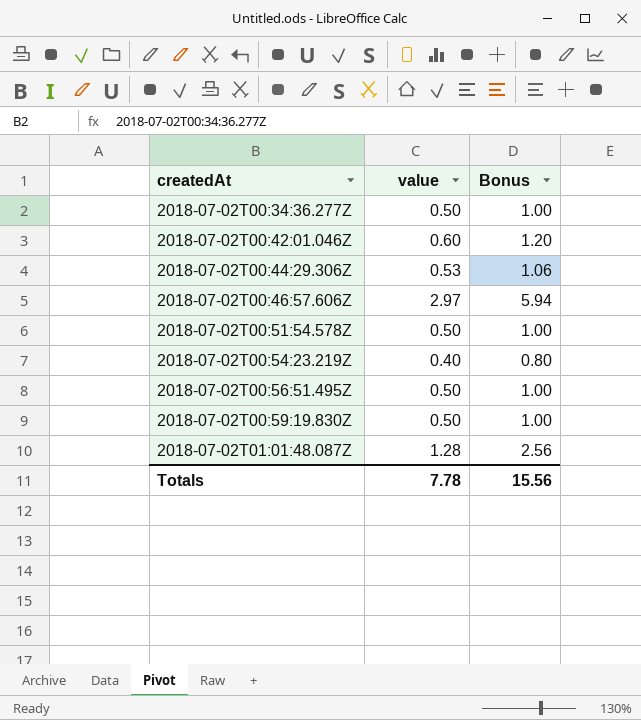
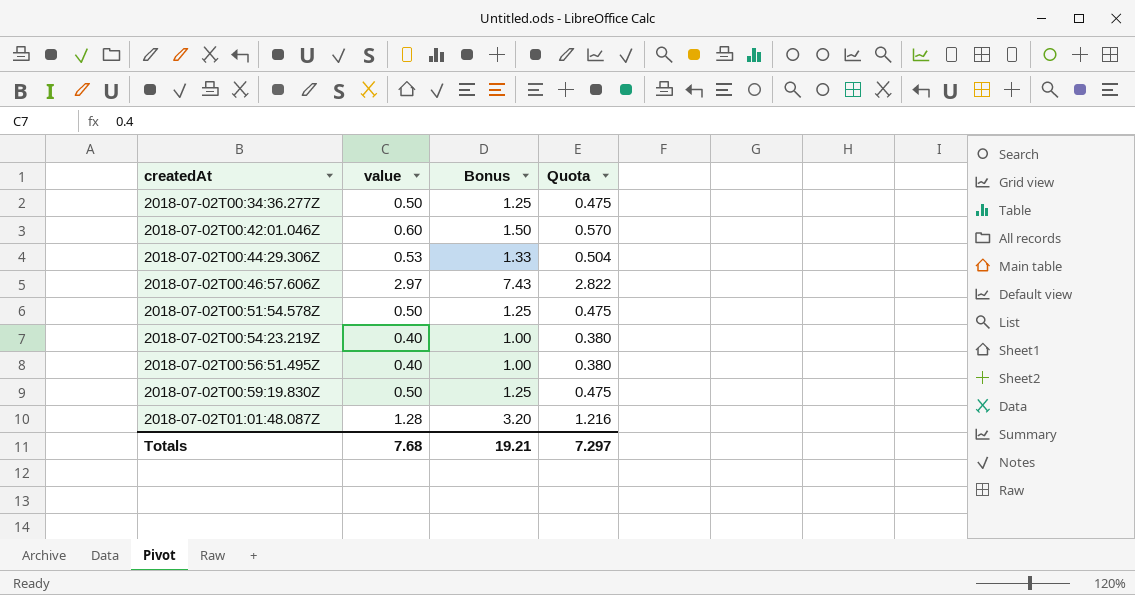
column Bonus | formula: [value] * 2 -> [value] * 2.5
column Quota | formula: none -> [value] * 0.95
2018-07-02T00:56:51.495Z | value: 0.50 -> 0.40
Totals | value: 7.78 -> 7.68
Totals | Bonus: 15.56 -> 19.21

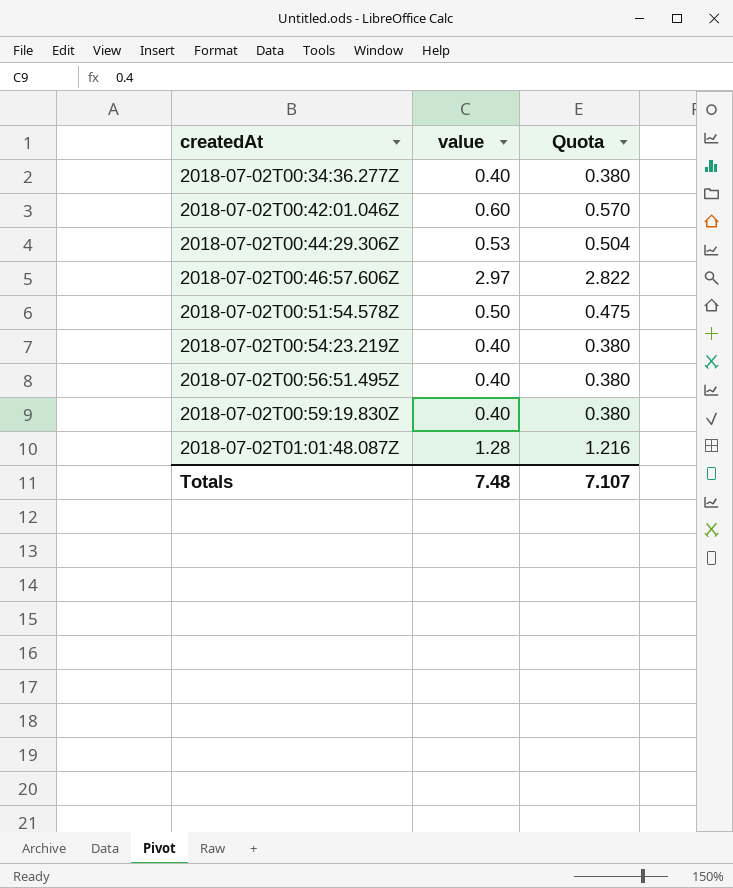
column Bonus | formula: [value] * 2.5 -> none
2018-07-02T00:34:36.277Z | value: 0.50 -> 0.40
2018-07-02T00:34:36.277Z | Quota: 0.475 -> 0.380
2018-07-02T00:59:19.830Z | value: 0.50 -> 0.40
2018-07-02T00:59:19.830Z | Quota: 0.475 -> 0.380
Totals | value: 7.68 -> 7.48
Totals | Quota: 7.297 -> 7.107

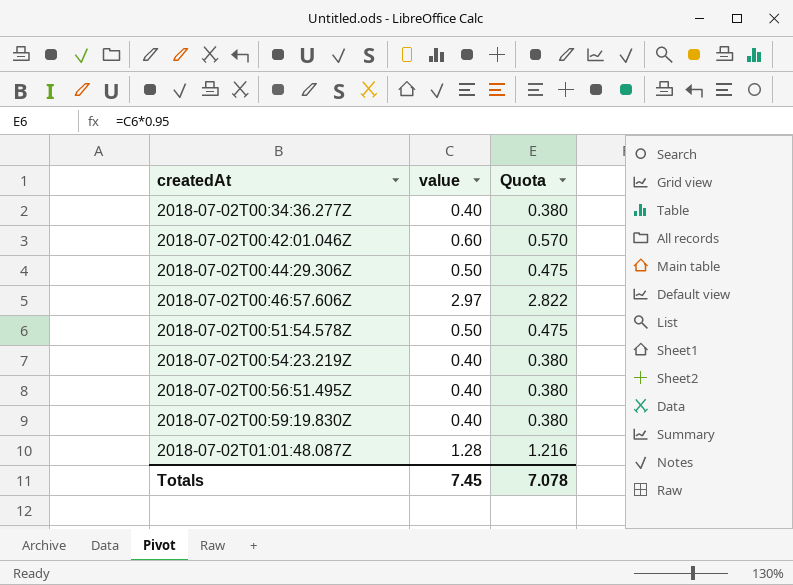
2018-07-02T00:44:29.306Z | value: 0.53 -> 0.50
2018-07-02T00:44:29.306Z | Quota: 0.504 -> 0.475
Totals | value: 7.48 -> 7.45
Totals | Quota: 7.107 -> 7.078

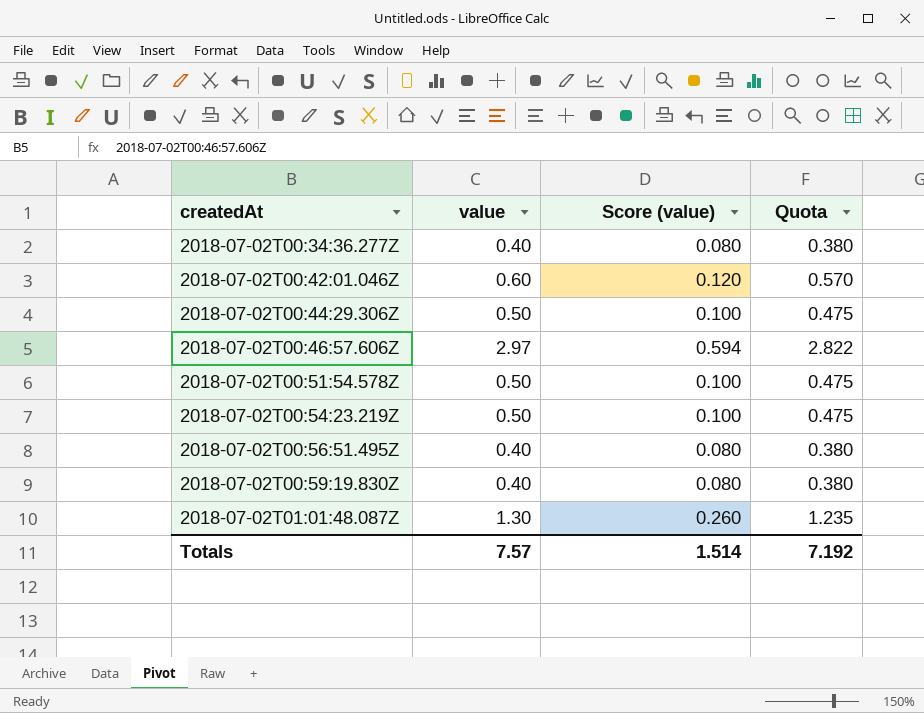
column Score (value) | formula: none -> [value] * 0.2
2018-07-02T00:54:23.219Z | value: 0.40 -> 0.50
2018-07-02T00:54:23.219Z | Quota: 0.380 -> 0.475
2018-07-02T01:01:48.087Z | value: 1.28 -> 1.30
2018-07-02T01:01:48.087Z | Quota: 1.216 -> 1.235
Totals | value: 7.45 -> 7.57
Totals | Quota: 7.078 -> 7.192

